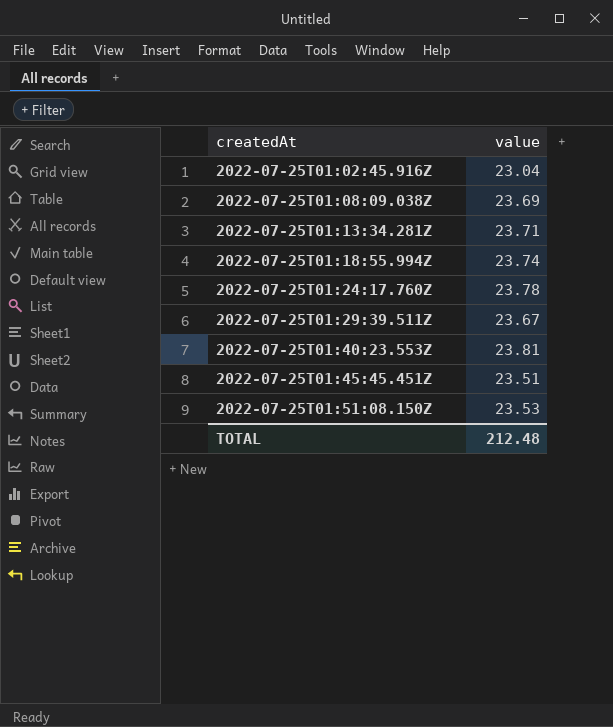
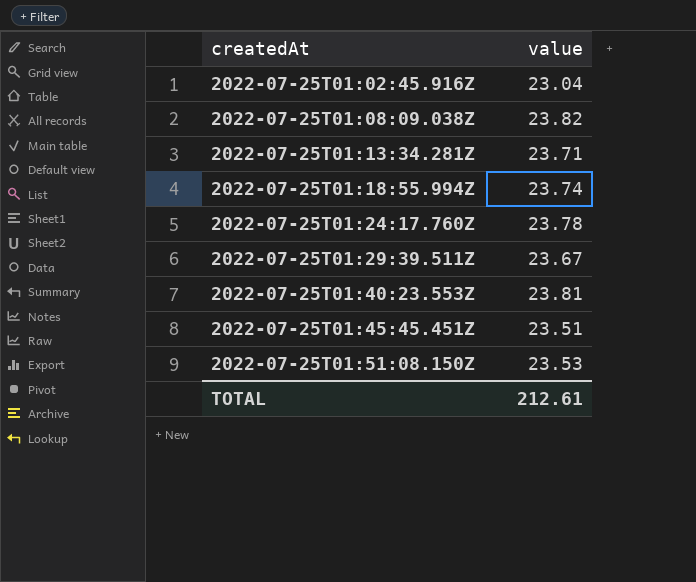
2022-07-25T01:08:09.038Z | value: 23.69 -> 23.82
TOTAL | value: 212.48 -> 212.61

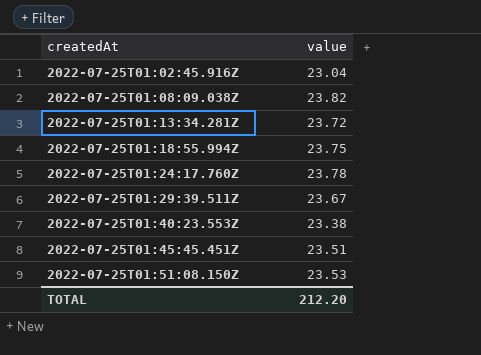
2022-07-25T01:13:34.281Z | value: 23.71 -> 23.72
2022-07-25T01:18:55.994Z | value: 23.74 -> 23.75
2022-07-25T01:40:23.553Z | value: 23.81 -> 23.38
TOTAL | value: 212.61 -> 212.20

